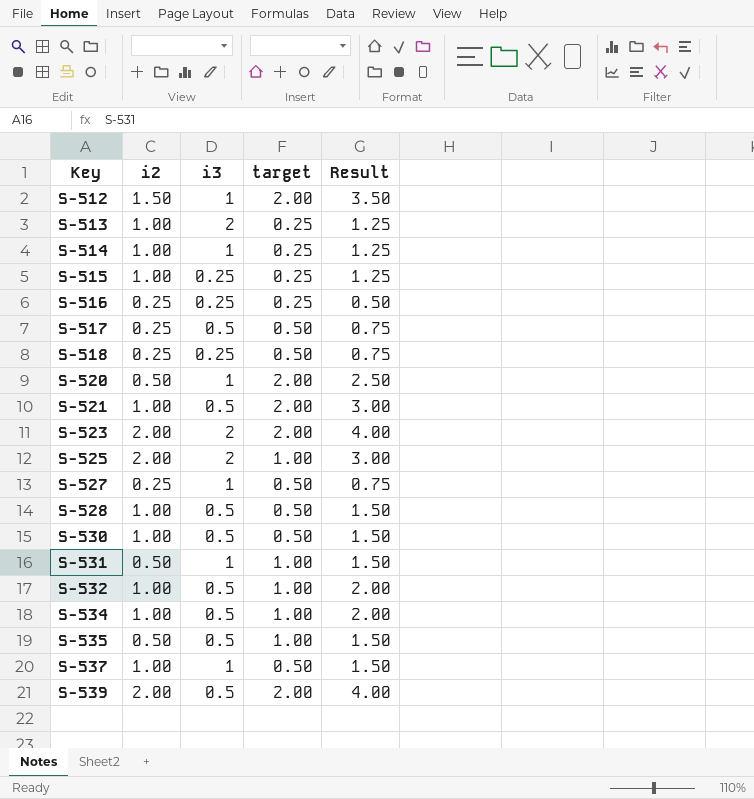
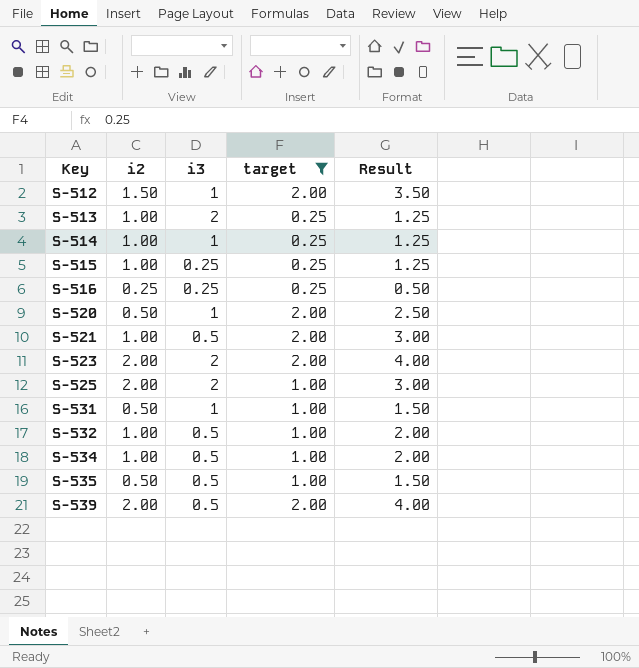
filter: none -> target != 0.50

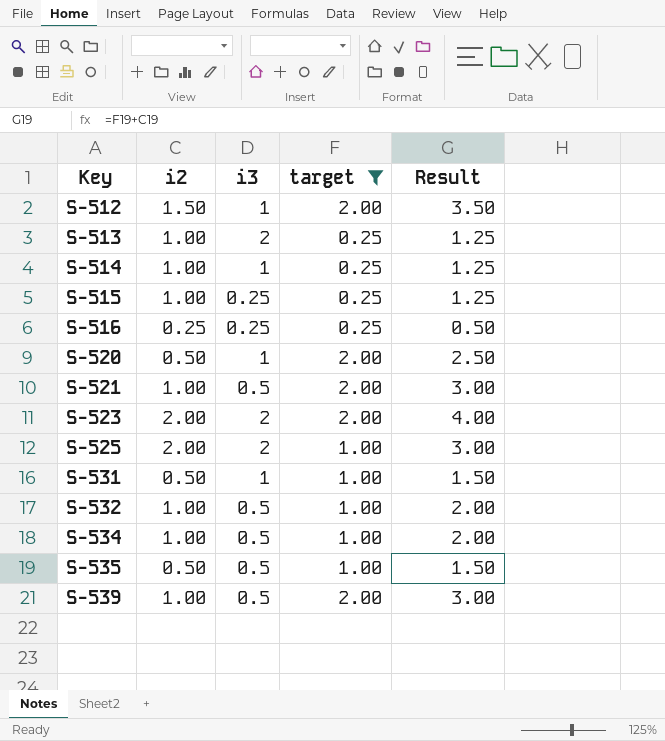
S-539 | i2: 2.00 -> 1.00
S-539 | Result: 4.00 -> 3.00

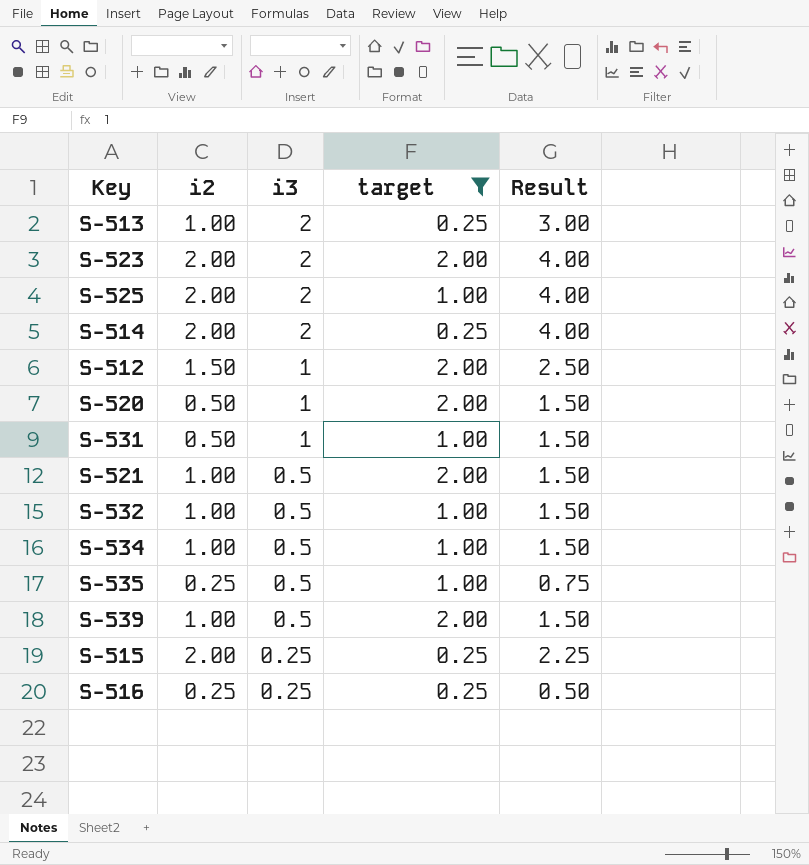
row order: Key ascending -> i3 descending
column Result | formula: [i2] + [target] -> [i2] + [i3]
S-514 | i2: 1.00 -> 2.00
S-514 | i3: 1 -> 2
S-535 | i2: 0.50 -> 0.25
S-515 | i2: 1.00 -> 2.00

